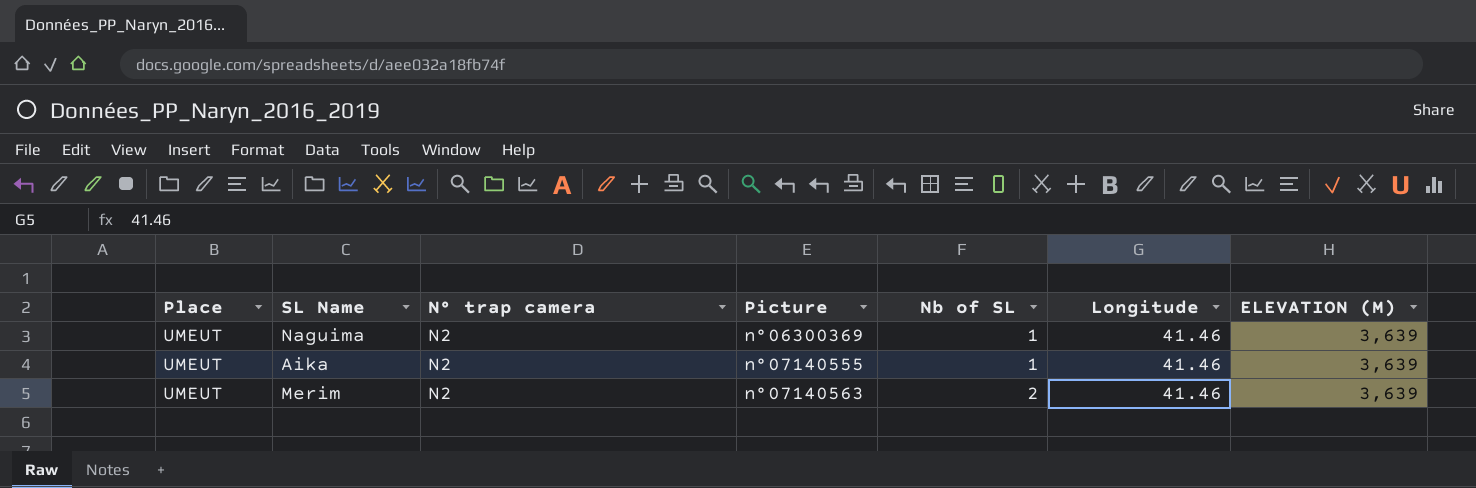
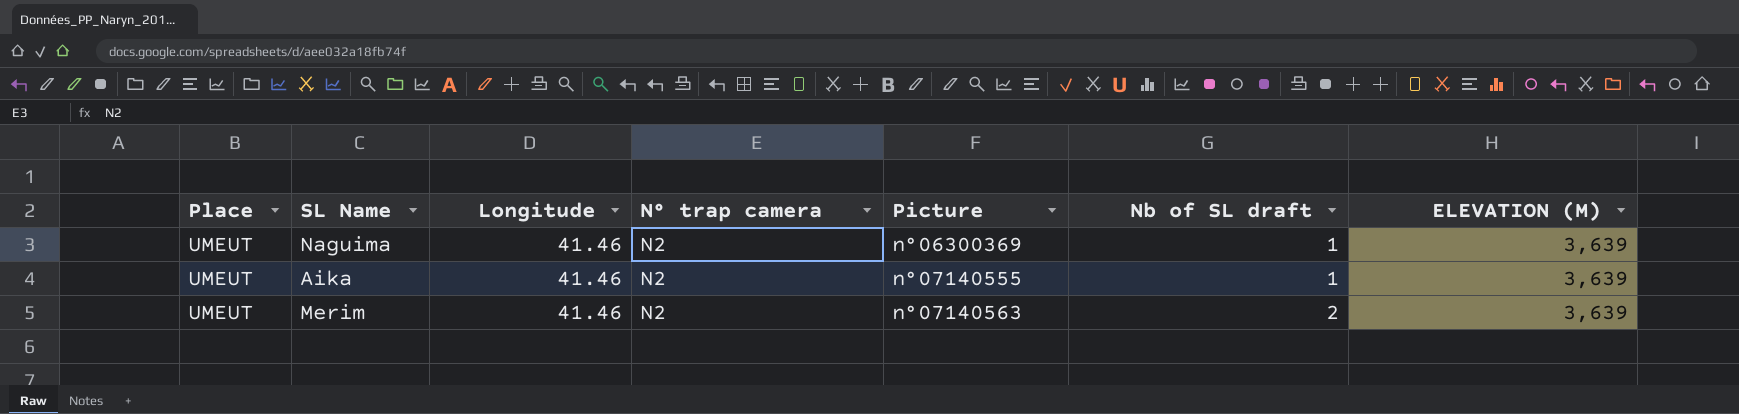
column Longitude | position: 6 -> 3
column name: Nb of SL -> Nb of SL draft

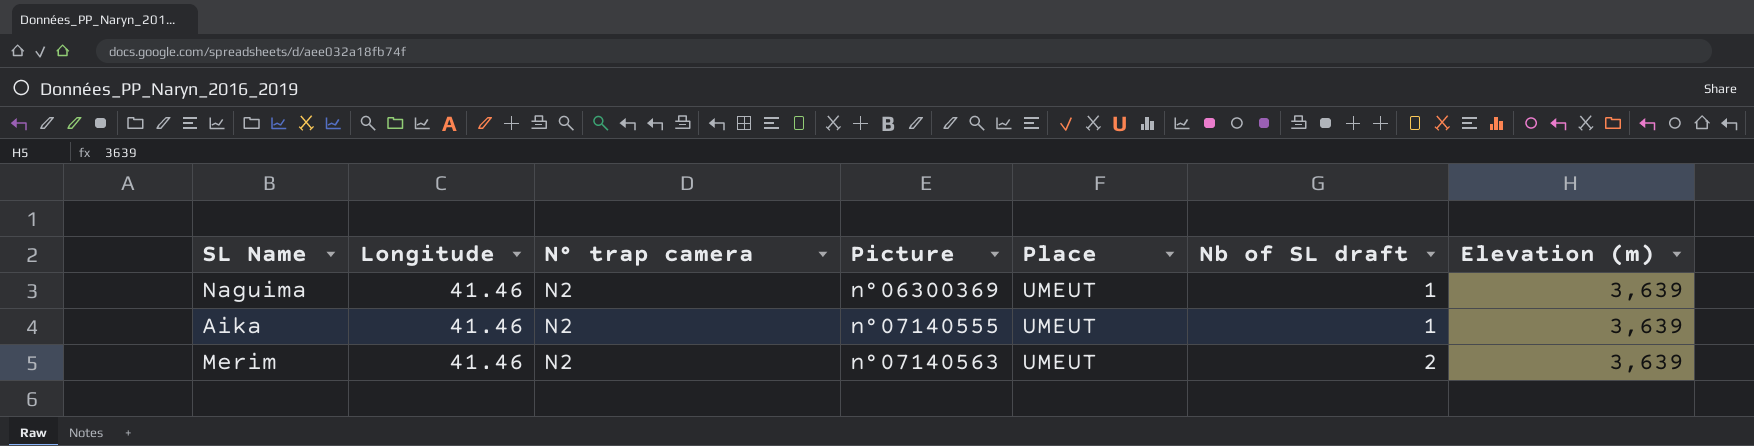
column Place | position: 1 -> 5
column name: ELEVATION (M) -> Elevation (m)

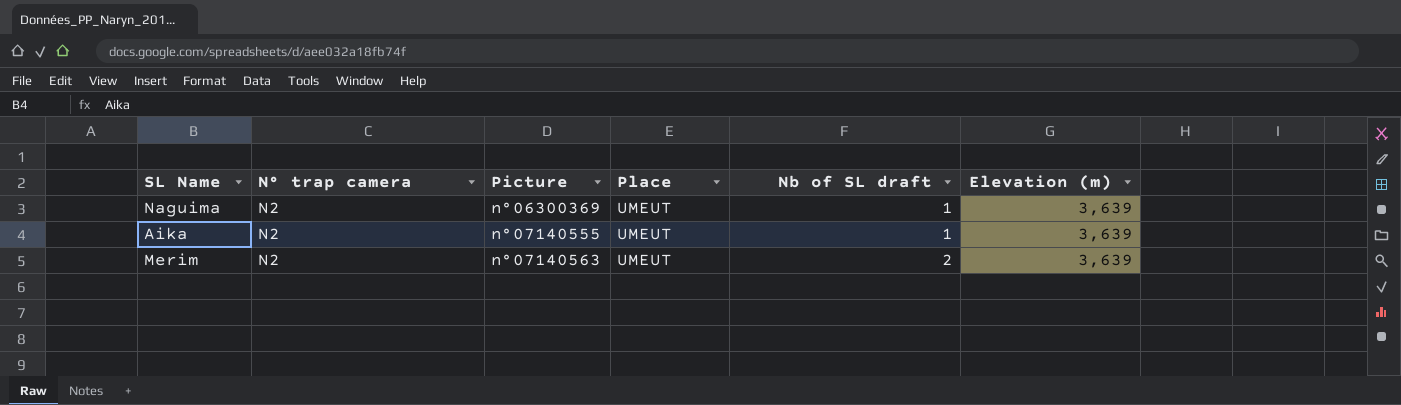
column Longitude | position: 2 -> none

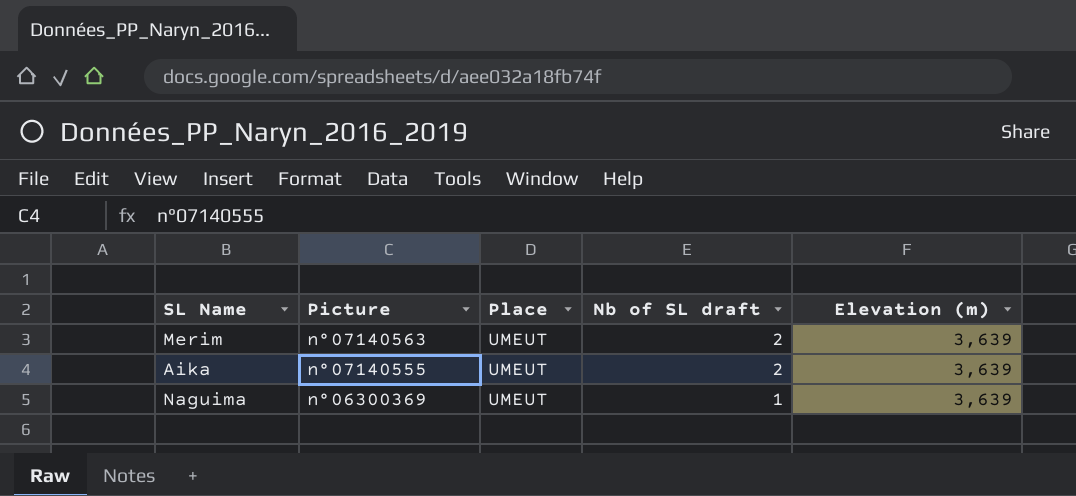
row order: Picture ascending -> Picture descending
column N° trap camera | position: 2 -> none
Aika | Nb of SL draft: 1 -> 2

